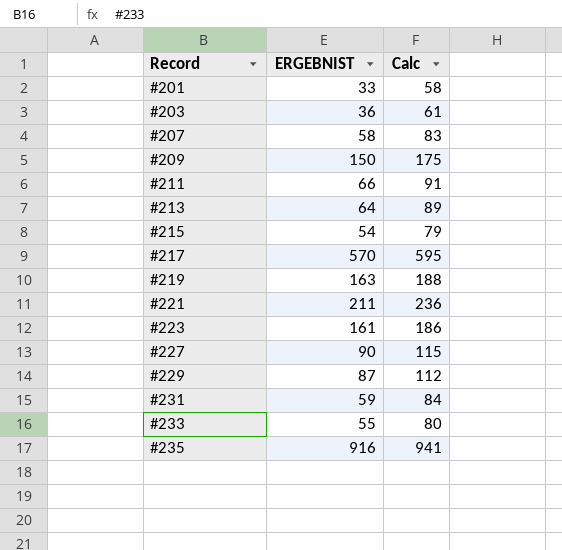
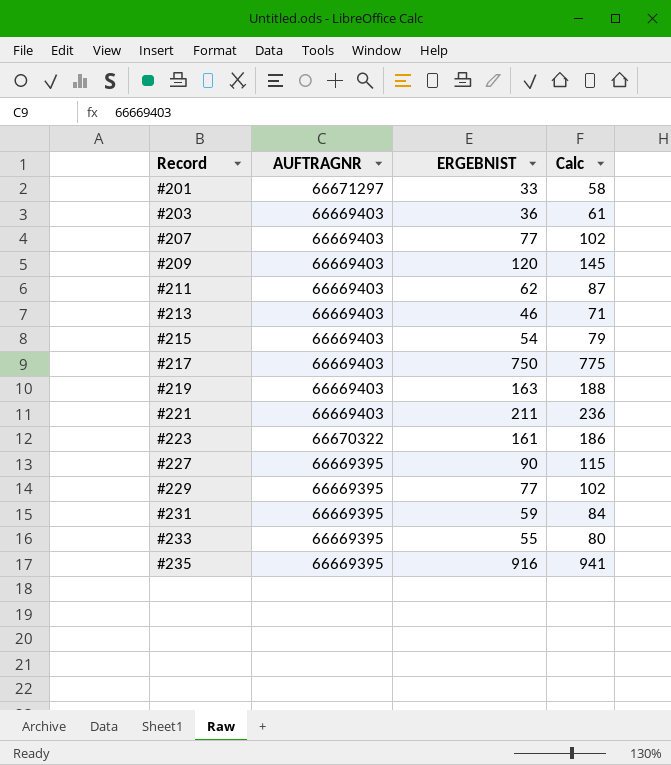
column AUFTRAGNR | position: none -> 2
#207 | ERGEBNIST: 58 -> 77
#207 | Calc: 83 -> 102
#209 | ERGEBNIST: 150 -> 120
#209 | Calc: 175 -> 145
#211 | ERGEBNIST: 66 -> 62
#211 | Calc: 91 -> 87
#213 | ERGEBNIST: 64 -> 46
#213 | Calc: 89 -> 71
#217 | ERGEBNIST: 570 -> 750
#217 | Calc: 595 -> 775
#229 | ERGEBNIST: 87 -> 77
#229 | Calc: 112 -> 102

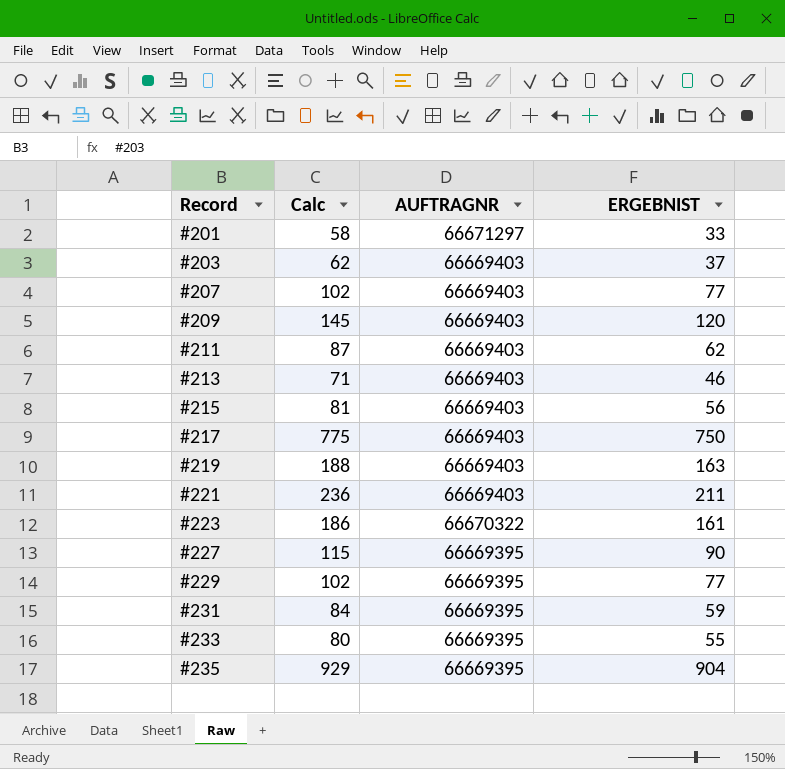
column Calc | position: 4 -> 2
#203 | Calc: 61 -> 62
#203 | ERGEBNIST: 36 -> 37
#215 | Calc: 79 -> 81
#215 | ERGEBNIST: 54 -> 56
#235 | Calc: 941 -> 929
#235 | ERGEBNIST: 916 -> 904

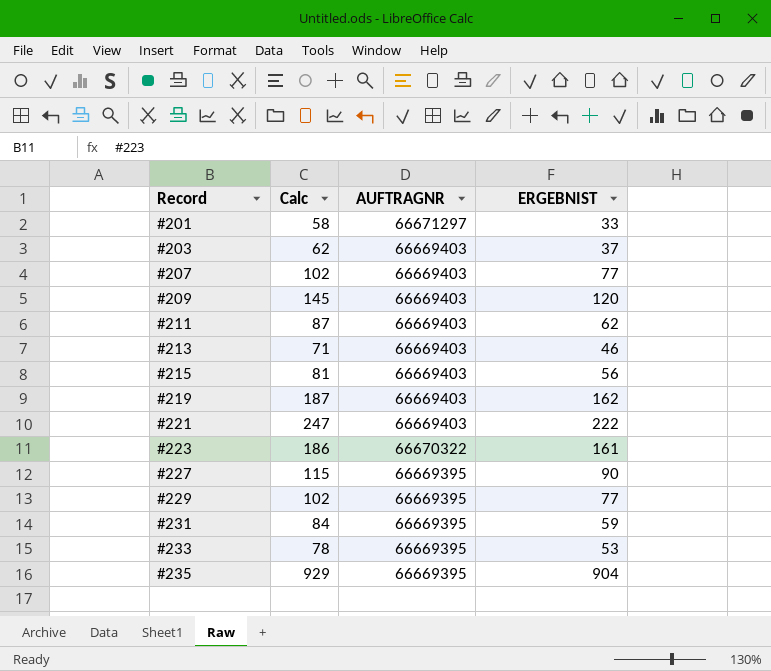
row #217: 775 | 66669403 | 750 -> none
#219 | Calc: 188 -> 187
#219 | ERGEBNIST: 163 -> 162
#221 | Calc: 236 -> 247
#221 | ERGEBNIST: 211 -> 222
#233 | Calc: 80 -> 78
#233 | ERGEBNIST: 55 -> 53

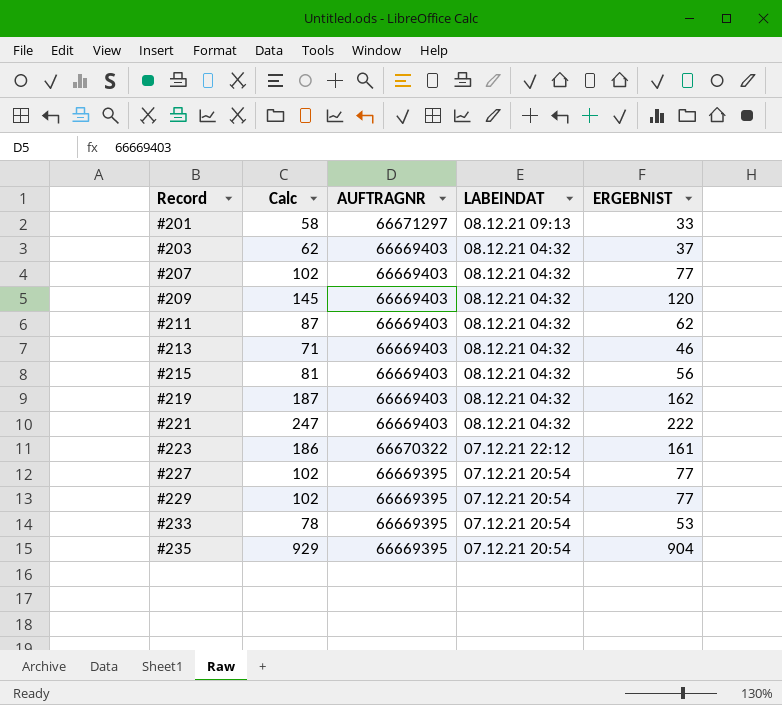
column LABEINDAT | position: none -> 4
row #231: 84 | 66669395 | 59 -> none
#227 | Calc: 115 -> 102
#227 | ERGEBNIST: 90 -> 77

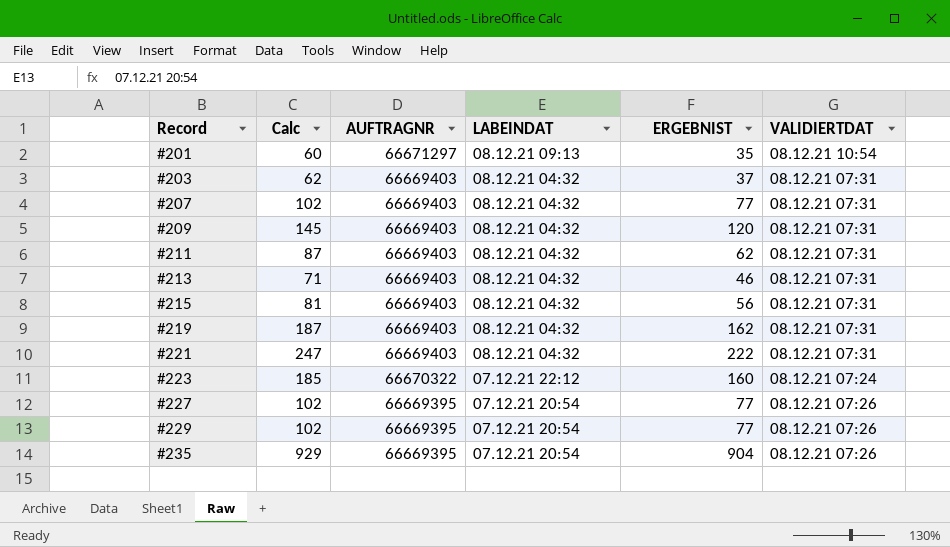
column VALIDIERTDAT | position: none -> 6
row #233: 78 | 66669395 | 07.12.21 20:54 | 53 -> none
#201 | Calc: 58 -> 60
#201 | ERGEBNIST: 33 -> 35
#223 | Calc: 186 -> 185
#223 | ERGEBNIST: 161 -> 160

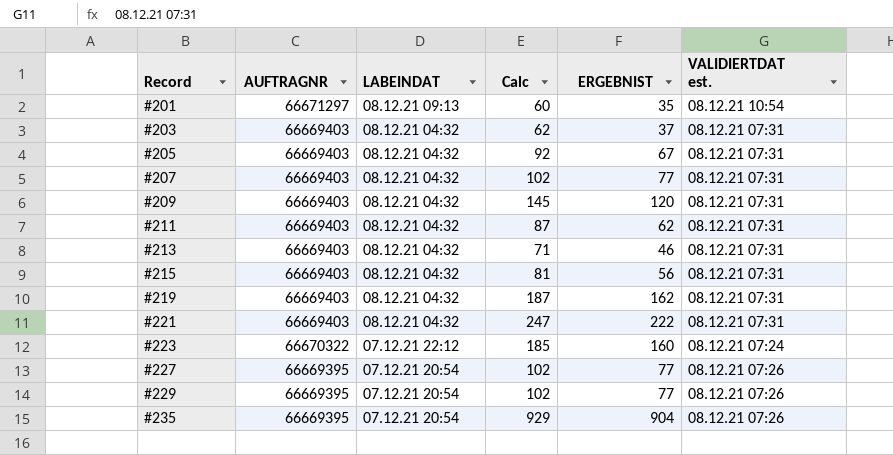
column Calc | position: 2 -> 4
column name: VALIDIERTDAT -> VALIDIERTDAT est.
row #205: none -> 66669403 | 08.12.21 04:32 | 92 | 67 | 08.12.21 07:31

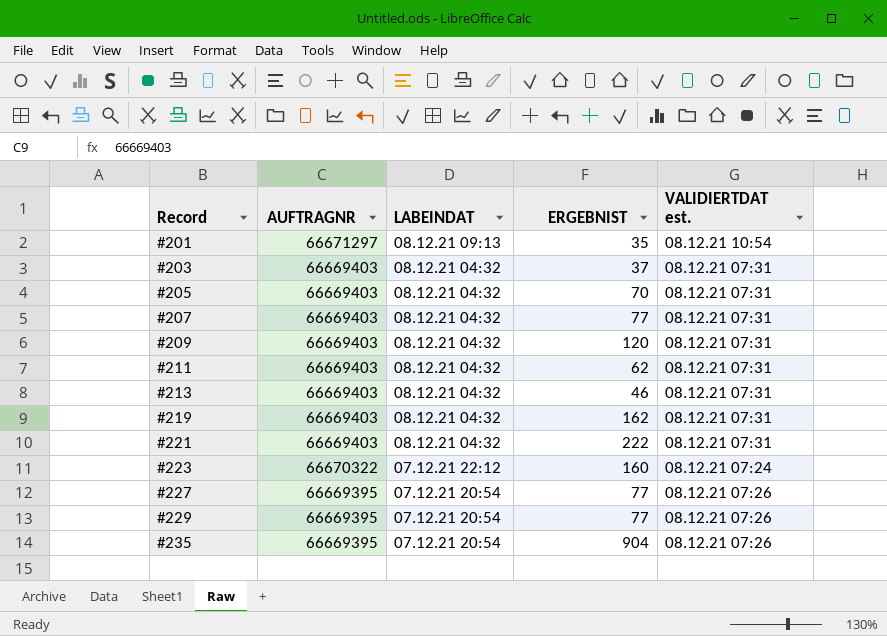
column Calc | formula: [ERGEBNIST] + 25 -> none
row #215: 66669403 | 08.12.21 04:32 | 81 | 56 | 08.12.21 07:31 -> none
#205 | ERGEBNIST: 67 -> 70

